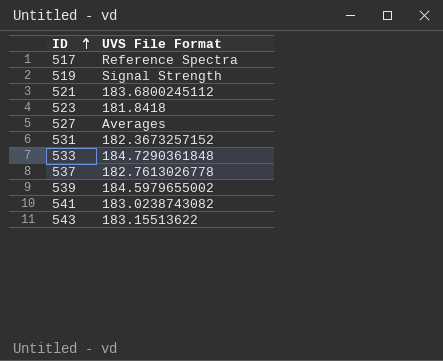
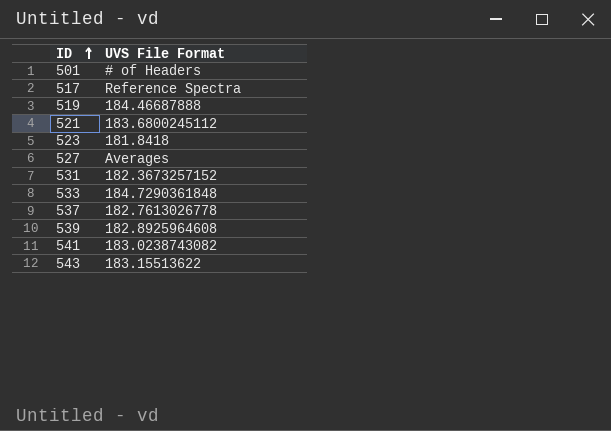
row 501: none -> # of Headers
519 | UVS File Format: Signal Strength -> 184.46687888
539 | UVS File Format: 184.5979655002 -> 182.8925964608

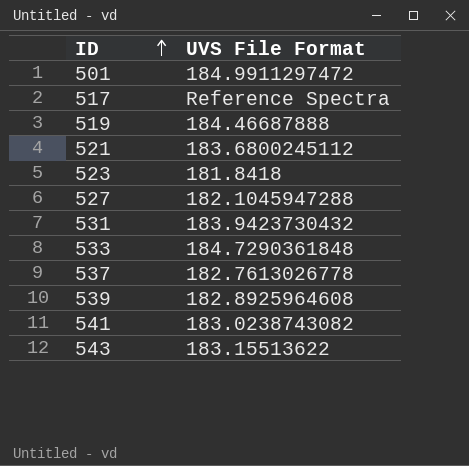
501 | UVS File Format: # of Headers -> 184.9911297472
527 | UVS File Format: Averages -> 182.1045947288
531 | UVS File Format: 182.3673257152 -> 183.9423730432

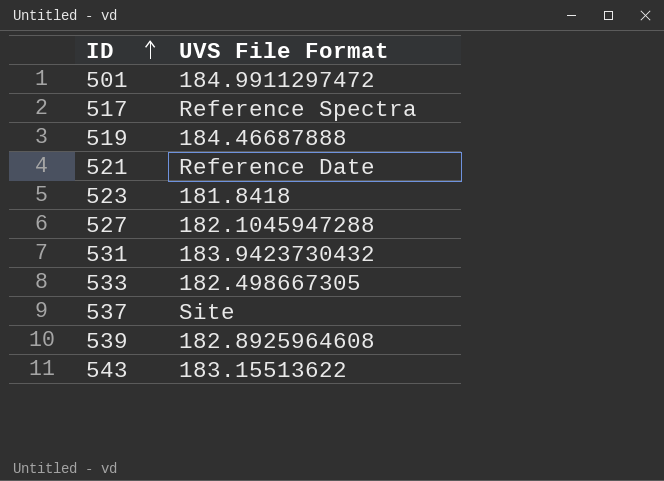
row 541: 183.0238743082 -> none
521 | UVS File Format: 183.6800245112 -> Reference Date
533 | UVS File Format: 184.7290361848 -> 182.498667305
537 | UVS File Format: 182.7613026778 -> Site

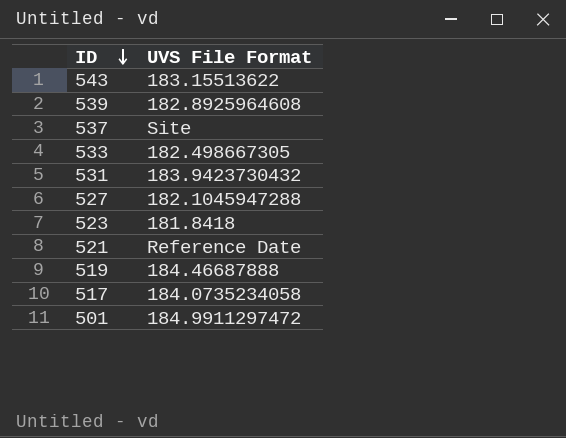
row order: ID ascending -> ID descending
517 | UVS File Format: Reference Spectra -> 184.0735234058

